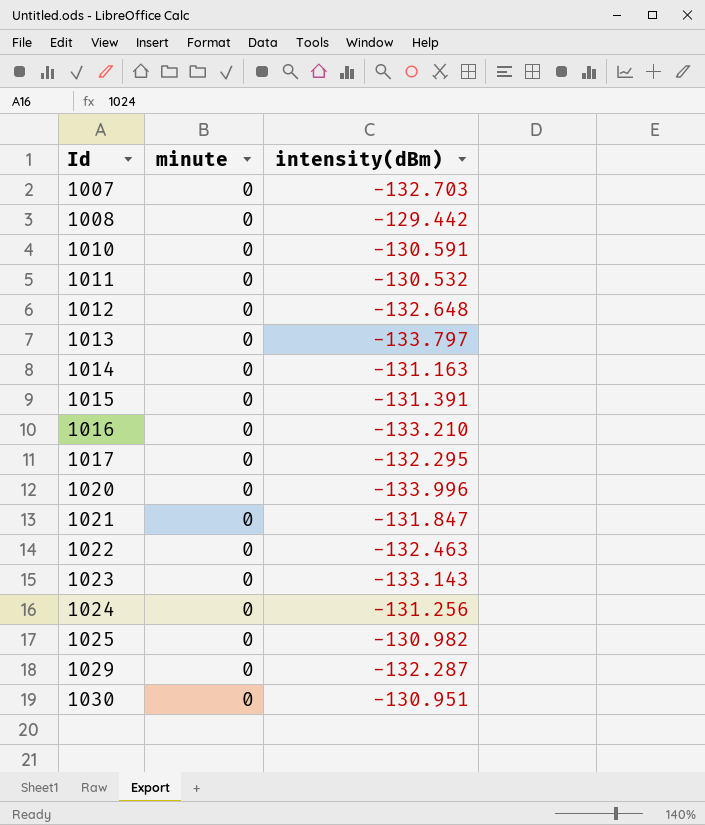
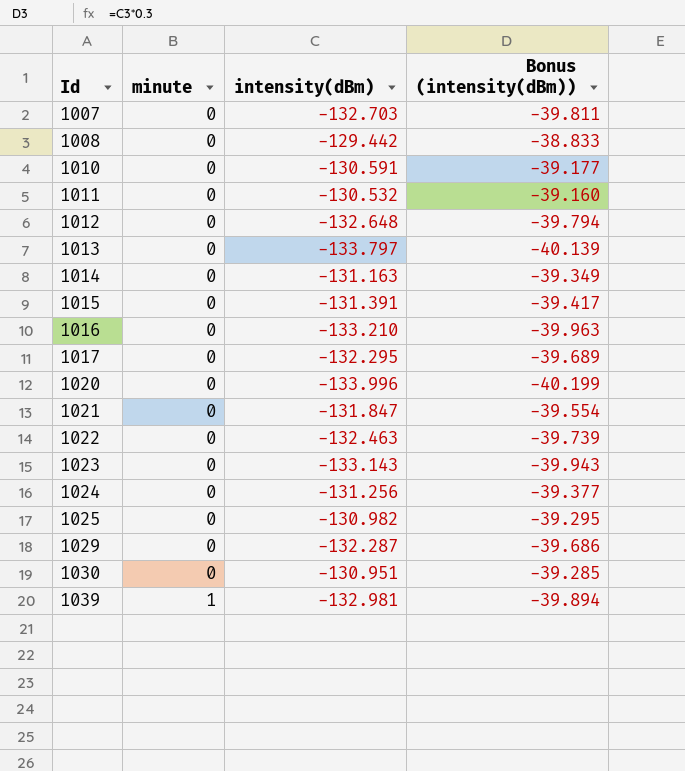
column Bonus (intensity(dBm)) | formula: none -> [intensity(dBm)] * 0.3
row 1039: none -> 1 | -132.981 | -39.894

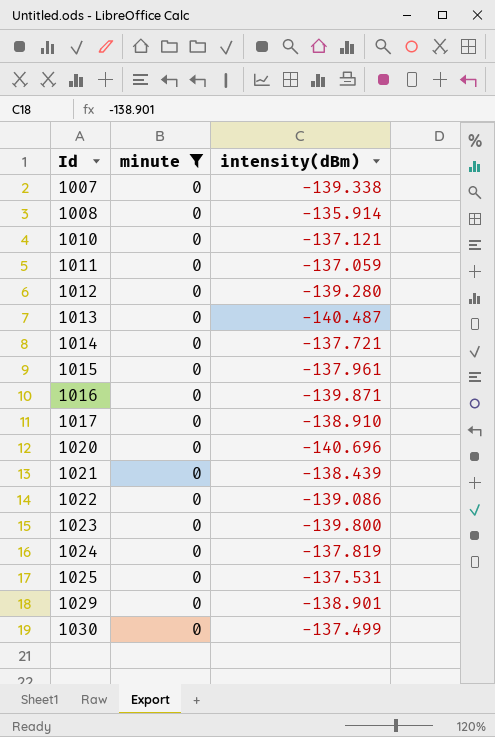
filter: none -> minute = 0
column Bonus (intensity(dBm)) | formula: [intensity(dBm)] * 0.3 -> none
1007 | intensity(dBm): -132.703 -> -139.338
1008 | intensity(dBm): -129.442 -> -135.914
1010 | intensity(dBm): -130.591 -> -137.121
1011 | intensity(dBm): -130.532 -> -137.059
1012 | intensity(dBm): -132.648 -> -139.280
1013 | intensity(dBm): -133.797 -> -140.487
1014 | intensity(dBm): -131.163 -> -137.721
1015 | intensity(dBm): -131.391 -> -137.961
1016 | intensity(dBm): -133.210 -> -139.871
1017 | intensity(dBm): -132.295 -> -138.910
1020 | intensity(dBm): -133.996 -> -140.696
1021 | intensity(dBm): -131.847 -> -138.439
1022 | intensity(dBm): -132.463 -> -139.086
1023 | intensity(dBm): -133.143 -> -139.800
1024 | intensity(dBm): -131.256 -> -137.819
1025 | intensity(dBm): -130.982 -> -137.531
1029 | intensity(dBm): -132.287 -> -138.901
1030 | intensity(dBm): -130.951 -> -137.499

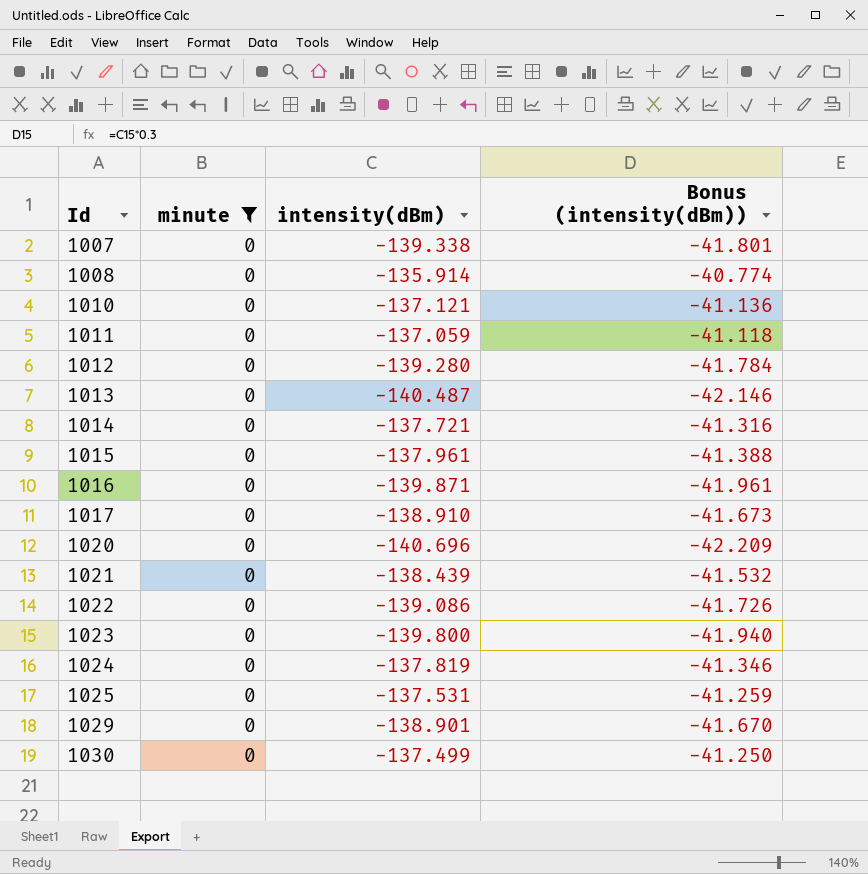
column Bonus (intensity(dBm)) | formula: none -> [intensity(dBm)] * 0.3

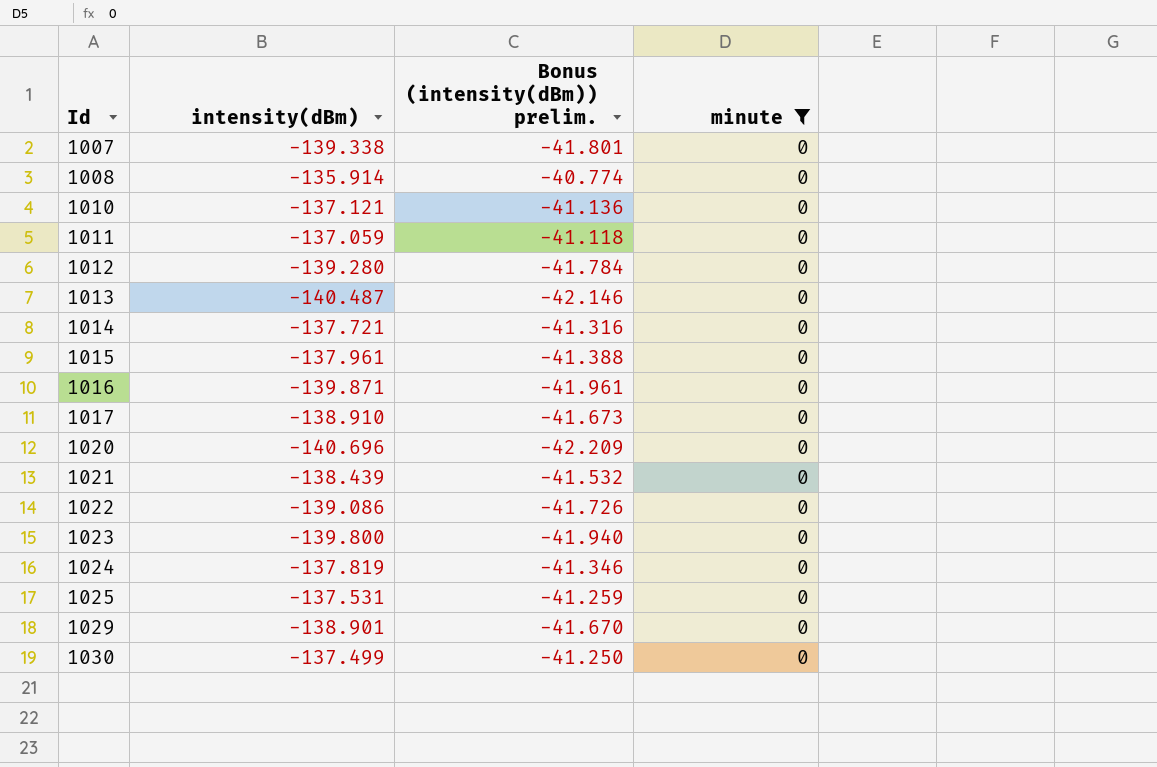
column name: Bonus (intensity(dBm)) -> Bonus (intensity(dBm)) prelim.
column minute | position: 2 -> 4

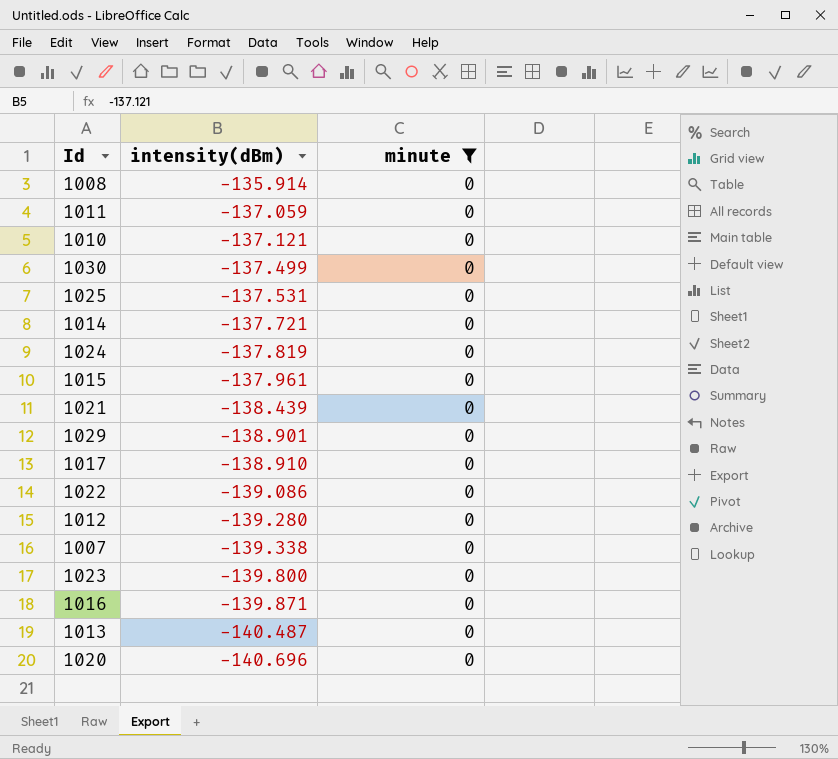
row order: Id ascending -> intensity(dBm) descending
column Bonus (intensity(dBm)) prelim. | formula: [intensity(dBm)] * 0.3 -> none

